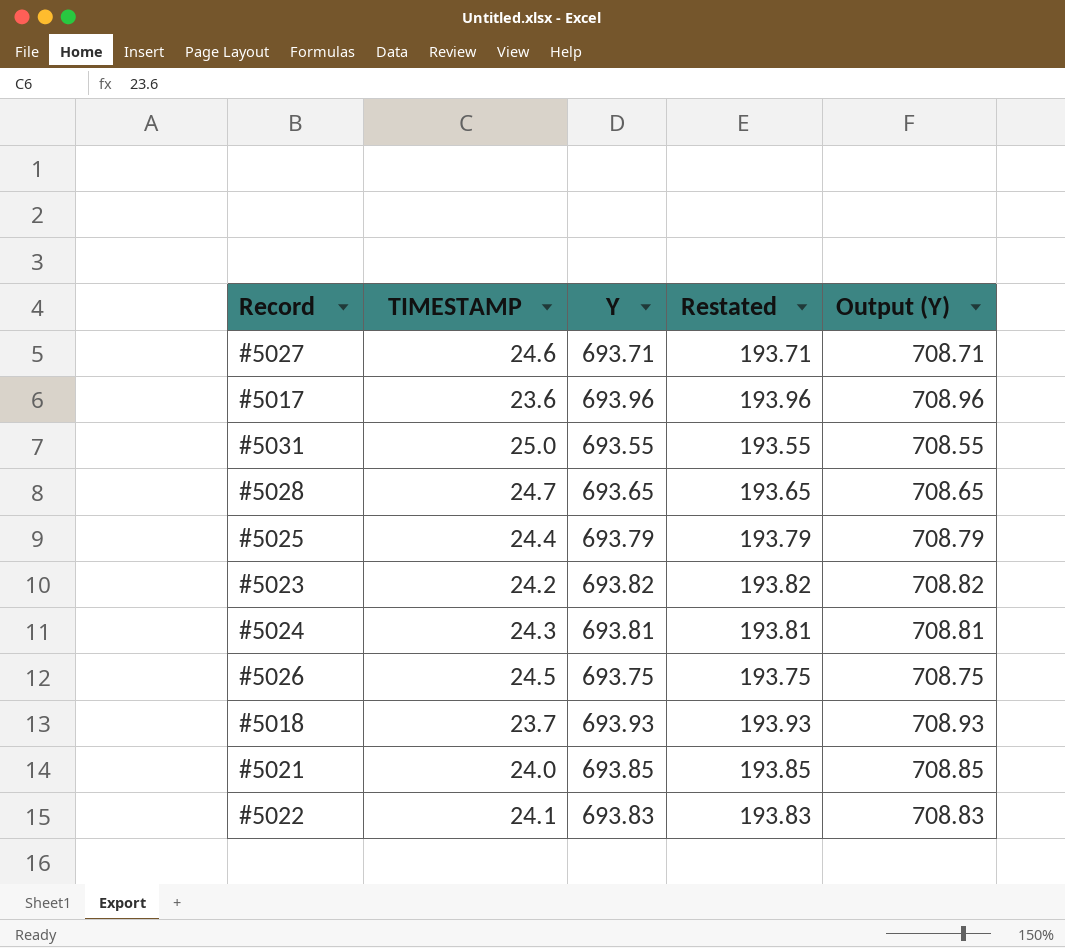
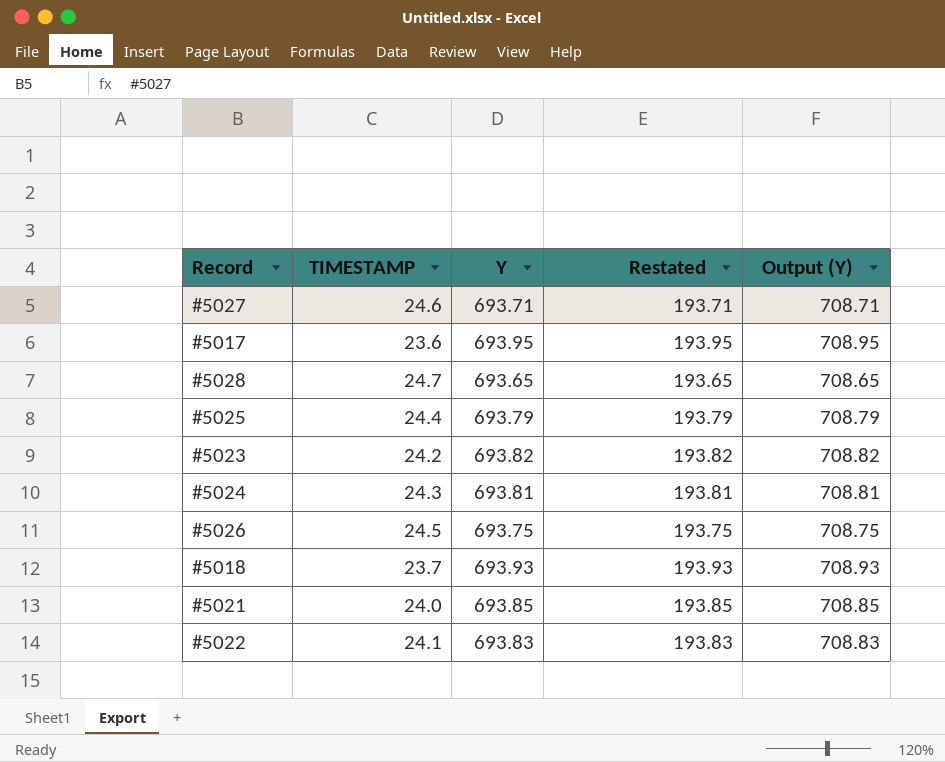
row #5031: 25.0 | 693.55 | 193.55 | 708.55 -> none
#5017 | Y: 693.96 -> 693.95
#5017 | Restated: 193.96 -> 193.95
#5017 | Output (Y): 708.96 -> 708.95

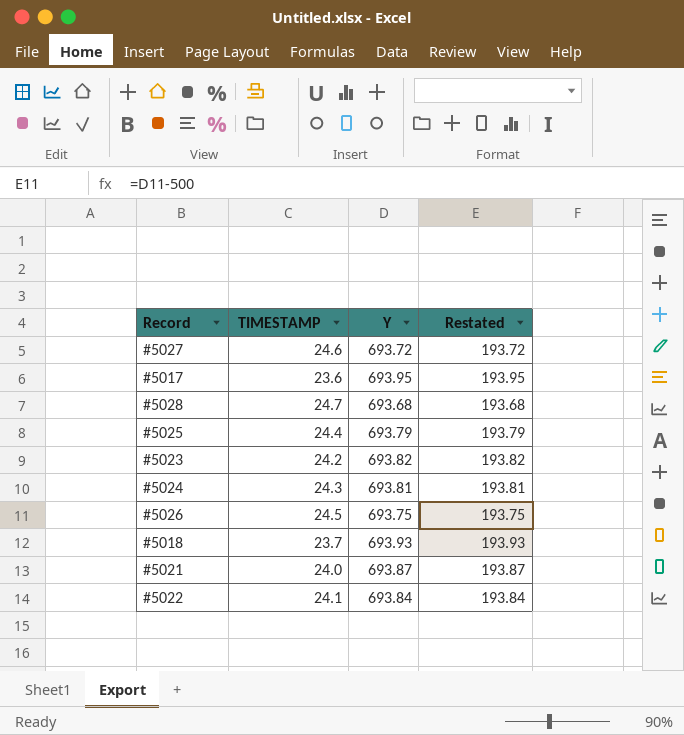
column Output (Y) | formula: [Y] + 15 -> none
#5027 | Y: 693.71 -> 693.72
#5027 | Restated: 193.71 -> 193.72
#5028 | Y: 693.65 -> 693.68
#5028 | Restated: 193.65 -> 193.68
#5021 | Y: 693.85 -> 693.87
#5021 | Restated: 193.85 -> 193.87
#5022 | Y: 693.83 -> 693.84
#5022 | Restated: 193.83 -> 193.84

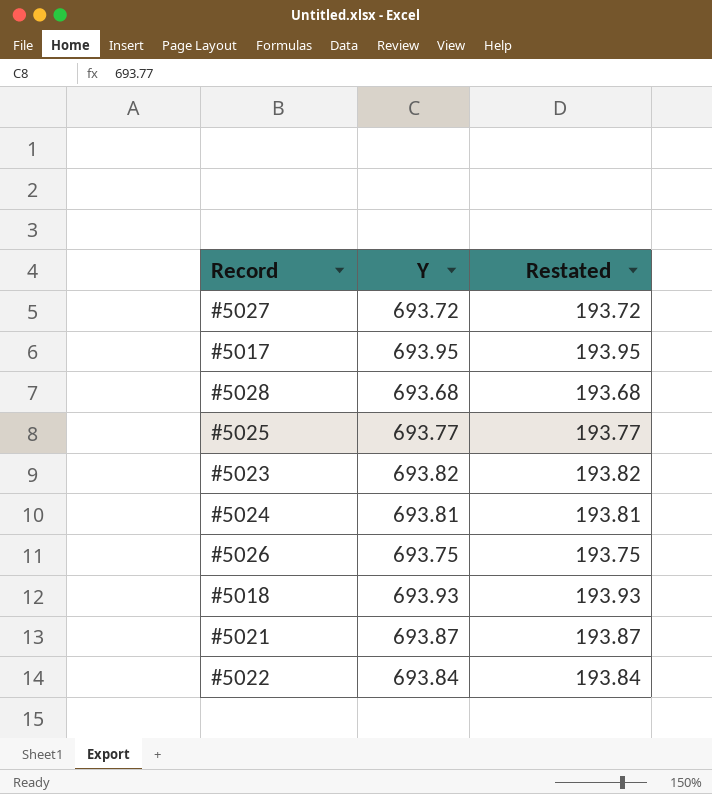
column TIMESTAMP | position: 2 -> none
#5025 | Y: 693.79 -> 693.77
#5025 | Restated: 193.79 -> 193.77

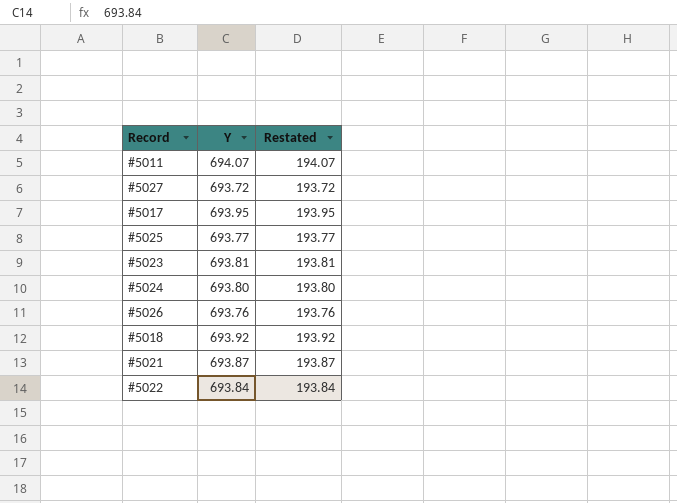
row #5028: 693.68 | 193.68 -> none
row #5011: none -> 694.07 | 194.07
#5023 | Y: 693.82 -> 693.81
#5023 | Restated: 193.82 -> 193.81
#5024 | Y: 693.81 -> 693.80
#5024 | Restated: 193.81 -> 193.80
#5026 | Y: 693.75 -> 693.76
#5026 | Restated: 193.75 -> 193.76
#5018 | Y: 693.93 -> 693.92
#5018 | Restated: 193.93 -> 193.92

